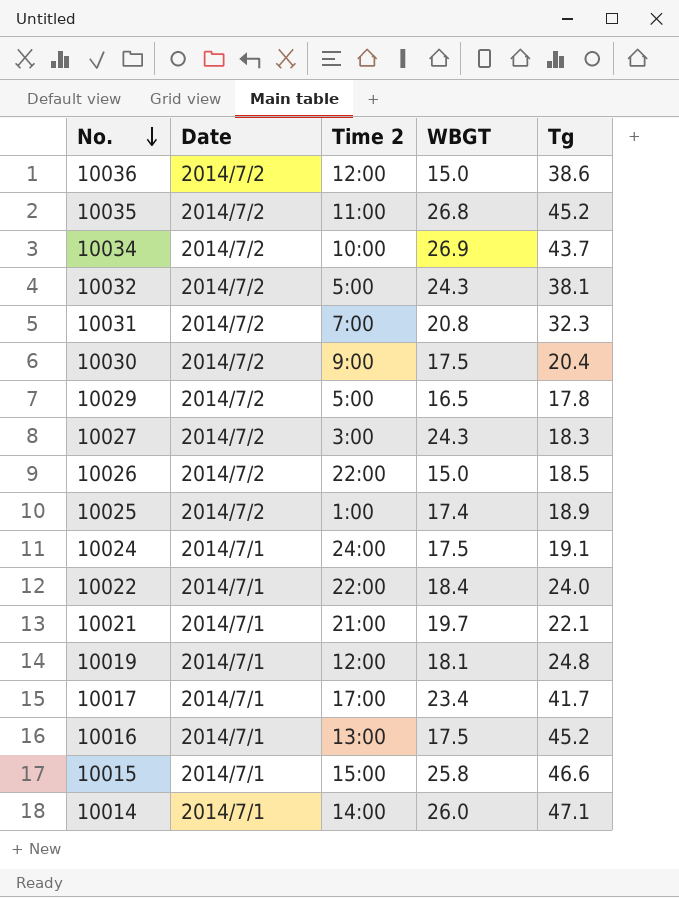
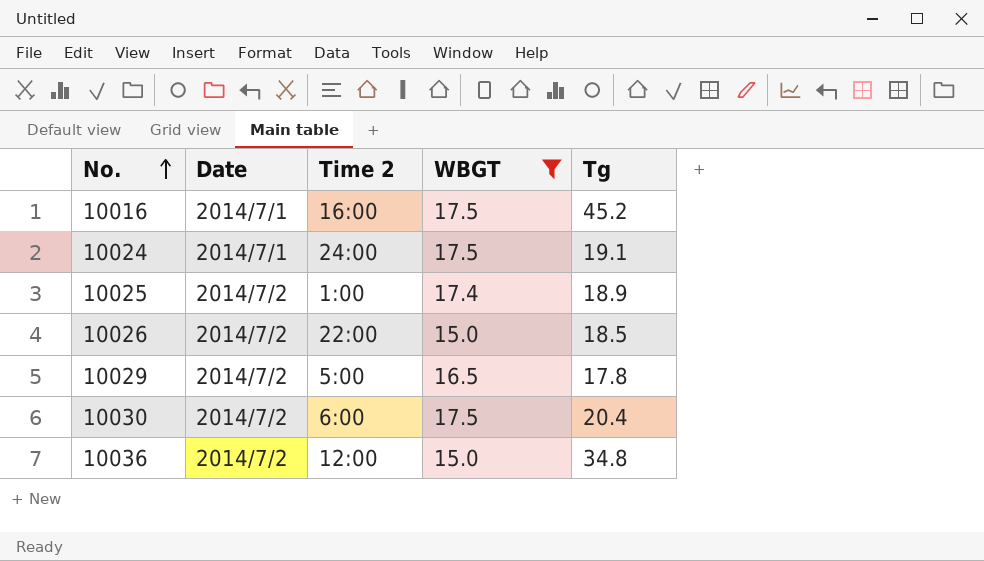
filter: none -> WBGT <= 17.5
row order: No. descending -> No. ascending
10016 | Time 2: 13:00 -> 16:00
10030 | Time 2: 9:00 -> 6:00
10036 | Tg: 38.6 -> 34.8

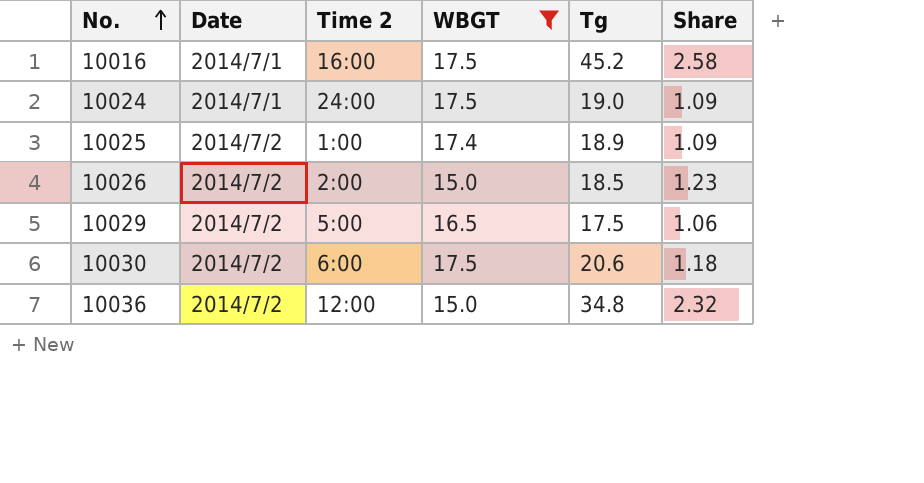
column Share | formula: none -> [Tg] / [WBGT]
10024 | Tg: 19.1 -> 19.0
10026 | Time 2: 22:00 -> 2:00
10029 | Tg: 17.8 -> 17.5
10030 | Tg: 20.4 -> 20.6

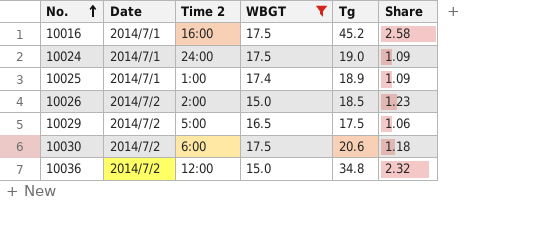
10025 | Date: 2014/7/2 -> 2014/7/1

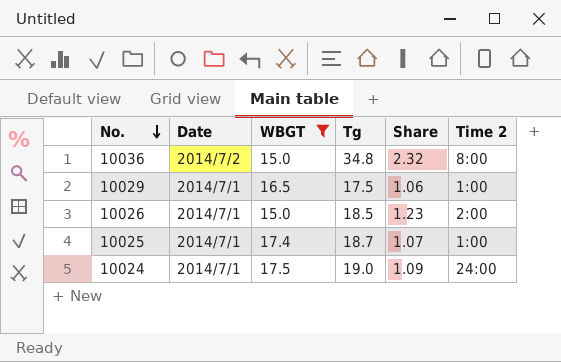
row order: No. ascending -> No. descending
column Time 2 | position: 3 -> 6
row 10016: 2014/7/1 | 16:00 | 17.5 | 45.2 | 2.58 -> none
row 10030: 2014/7/2 | 6:00 | 17.5 | 20.6 | 1.18 -> none
10036 | Time 2: 12:00 -> 8:00
10029 | Date: 2014/7/2 -> 2014/7/1
10029 | Time 2: 5:00 -> 1:00
10026 | Date: 2014/7/2 -> 2014/7/1
10025 | Tg: 18.9 -> 18.7
10025 | Share: 1.09 -> 1.07

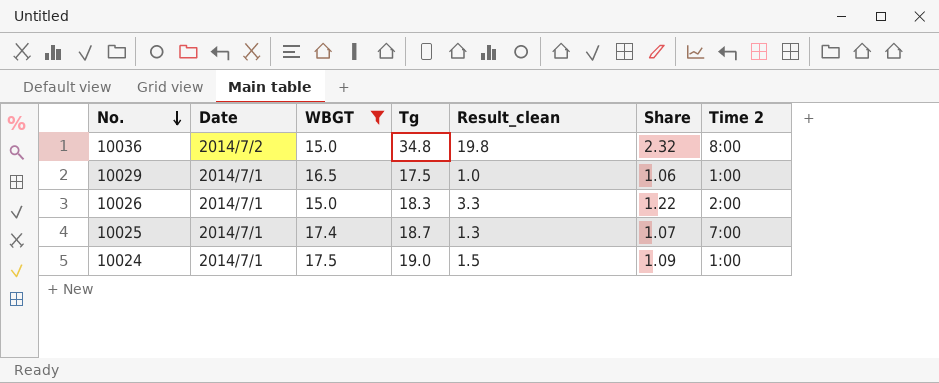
column Result_clean | formula: none -> [Tg] - [WBGT]
10026 | Tg: 18.5 -> 18.3
10026 | Share: 1.23 -> 1.22
10025 | Time 2: 1:00 -> 7:00
10024 | Time 2: 24:00 -> 1:00

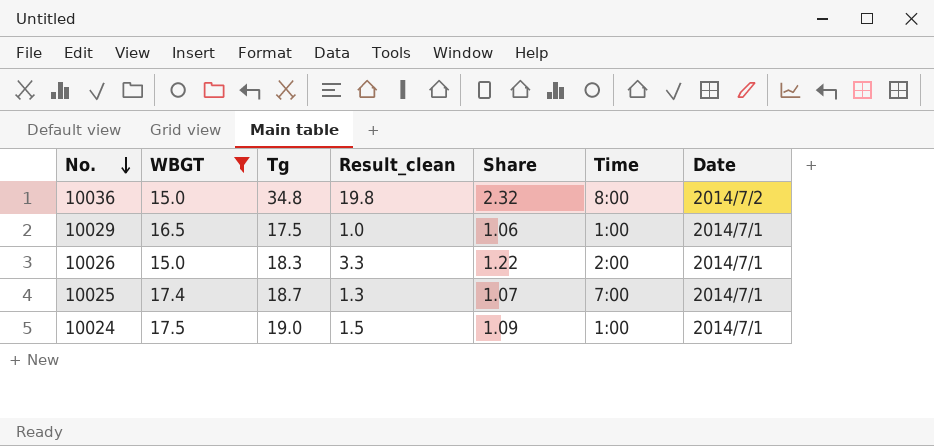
column name: Time 2 -> Time
column Date | position: 2 -> 7

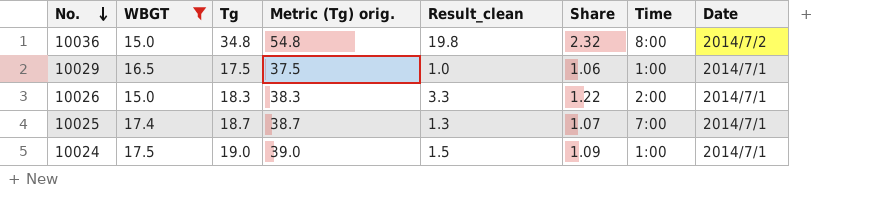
column Metric (Tg) orig. | formula: none -> [Tg] + 20

